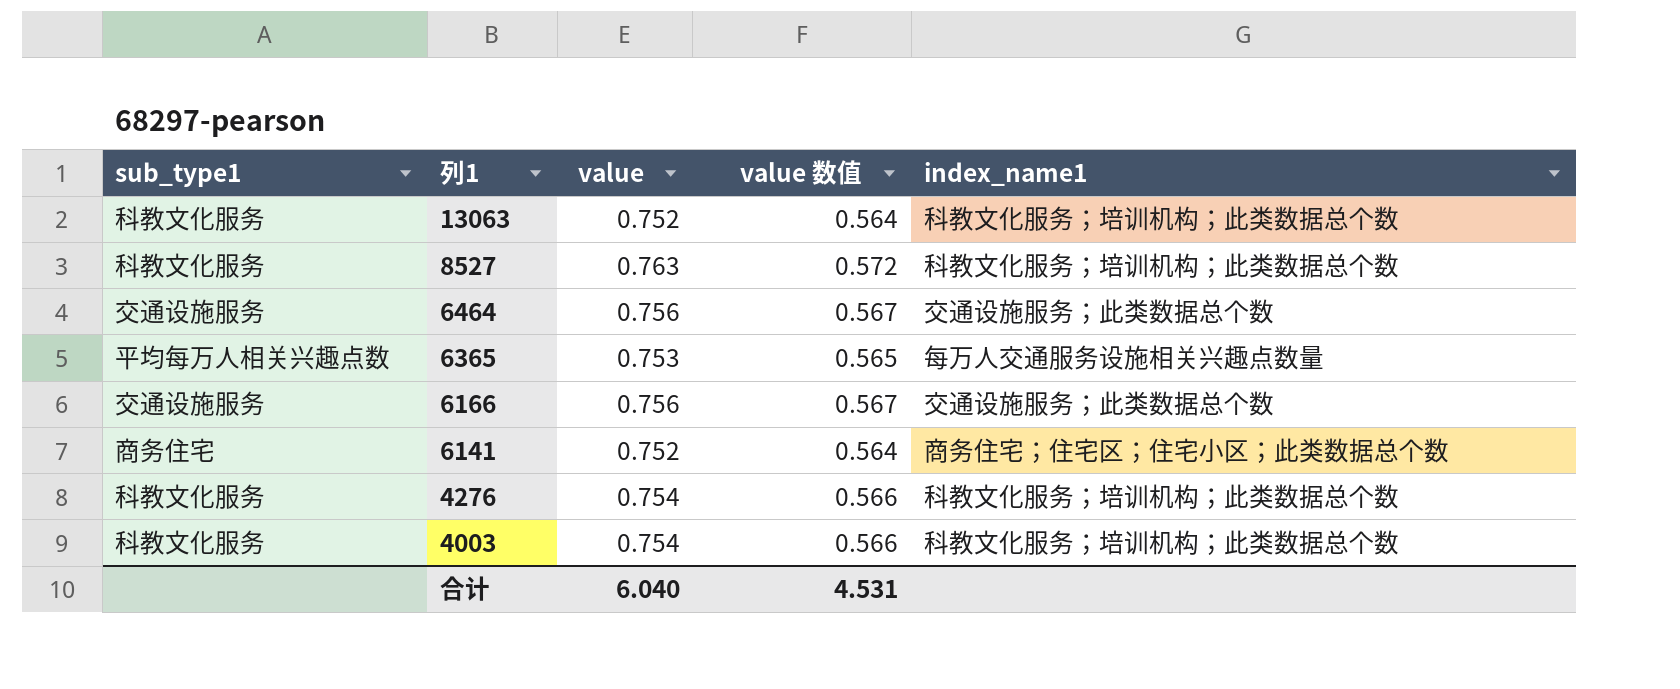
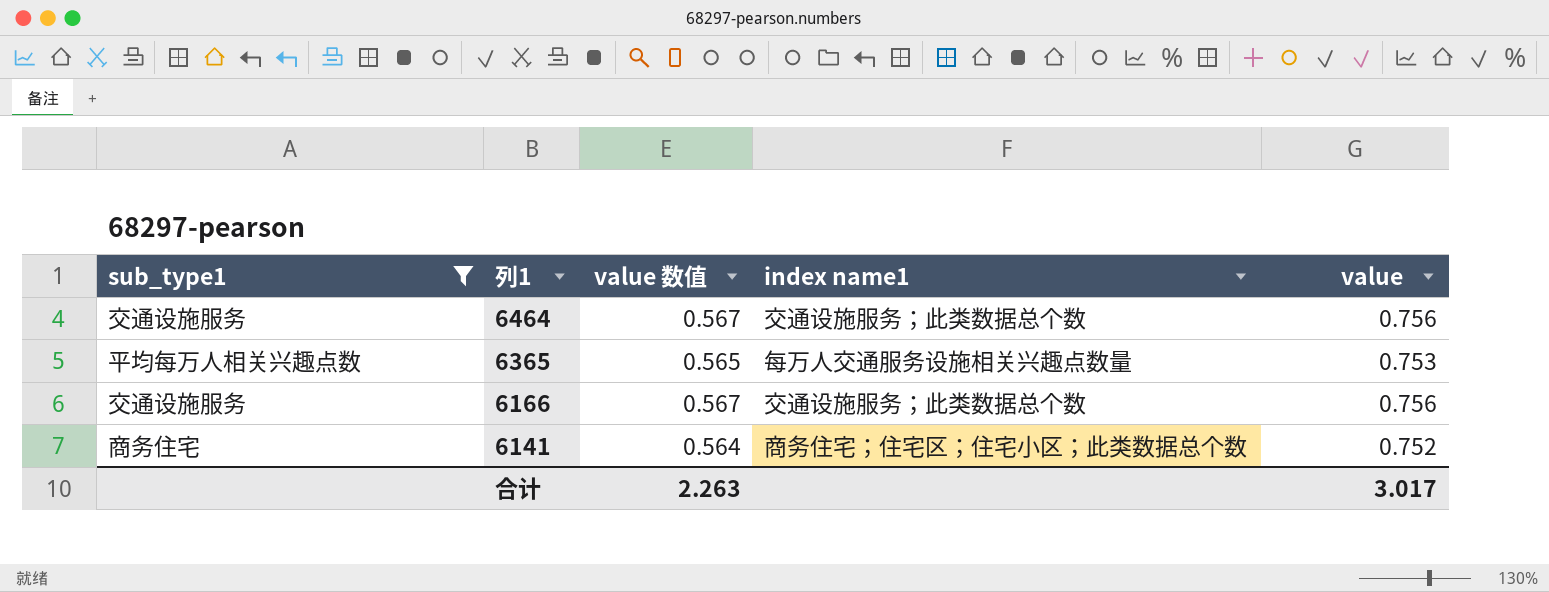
filter: none -> sub_type1 != 科教文化服务
column name: index_name1 -> index name1
column value | position: 3 -> 5
合计 | value 数值: 4.531 -> 2.263
合计 | value: 6.040 -> 3.017

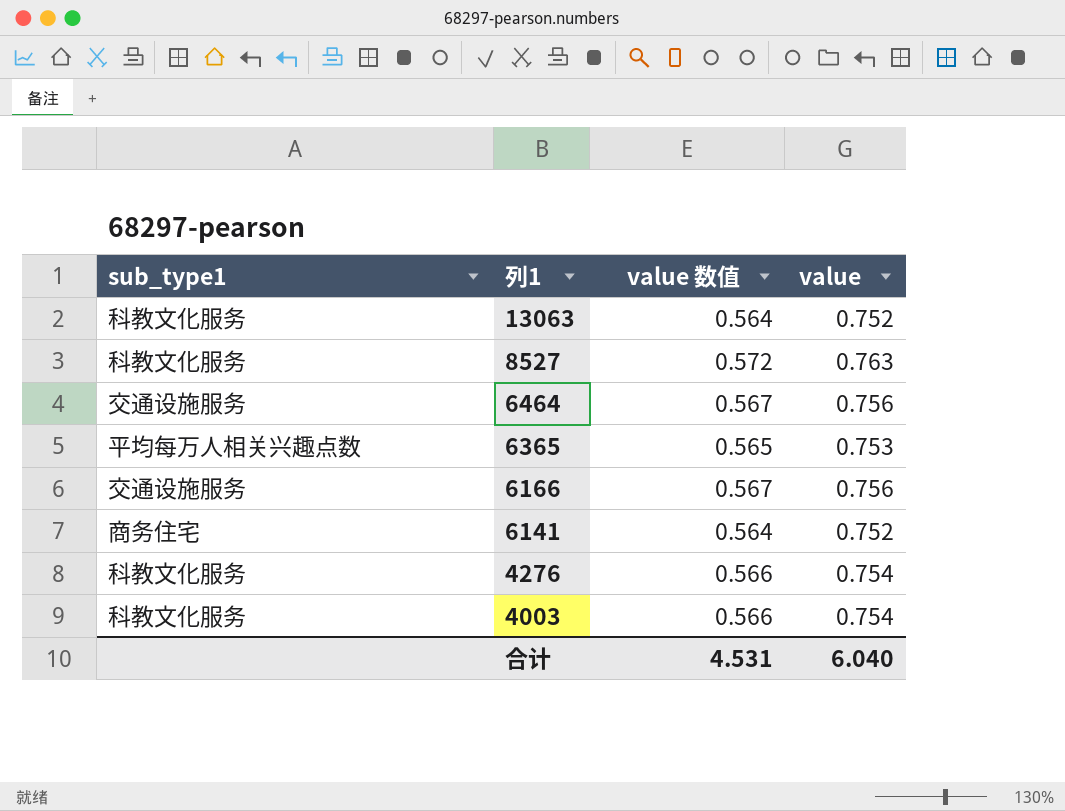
filter: sub_type1 != 科教文化服务 -> none
column index name1 | position: 4 -> none
合计 | value 数值: 2.263 -> 4.531
合计 | value: 3.017 -> 6.040

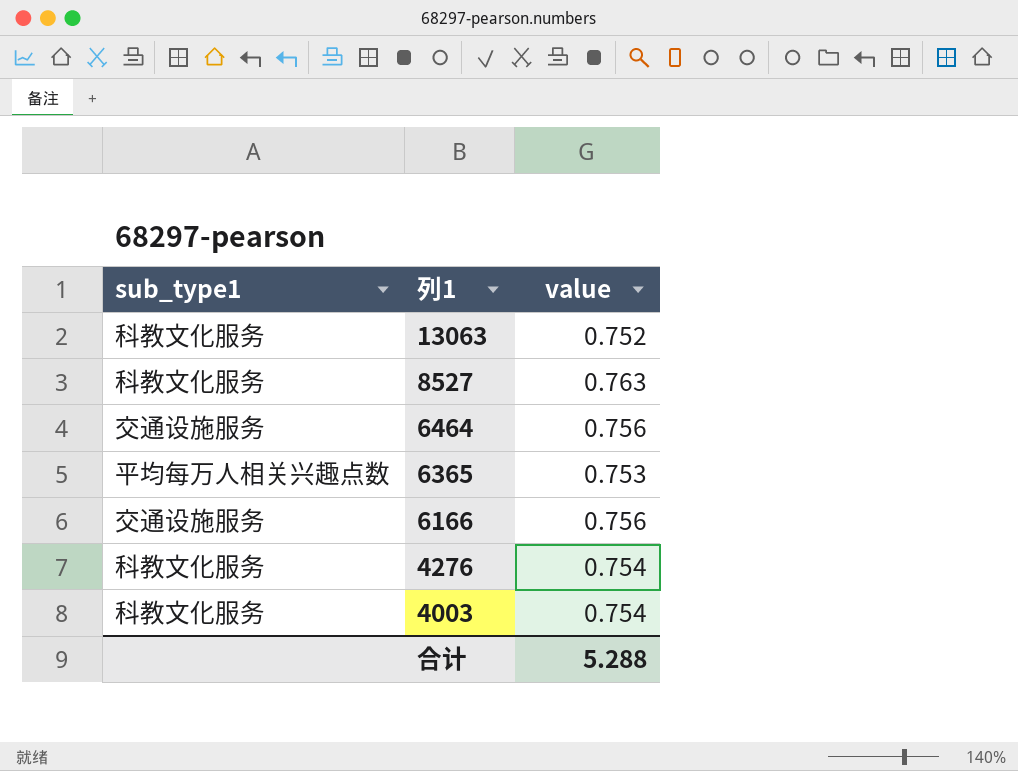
column value 数值 | formula: [value] * 0.75 -> none
row 6141: 商务住宅 | 0.564 | 0.752 -> none
合计 | value: 6.040 -> 5.288

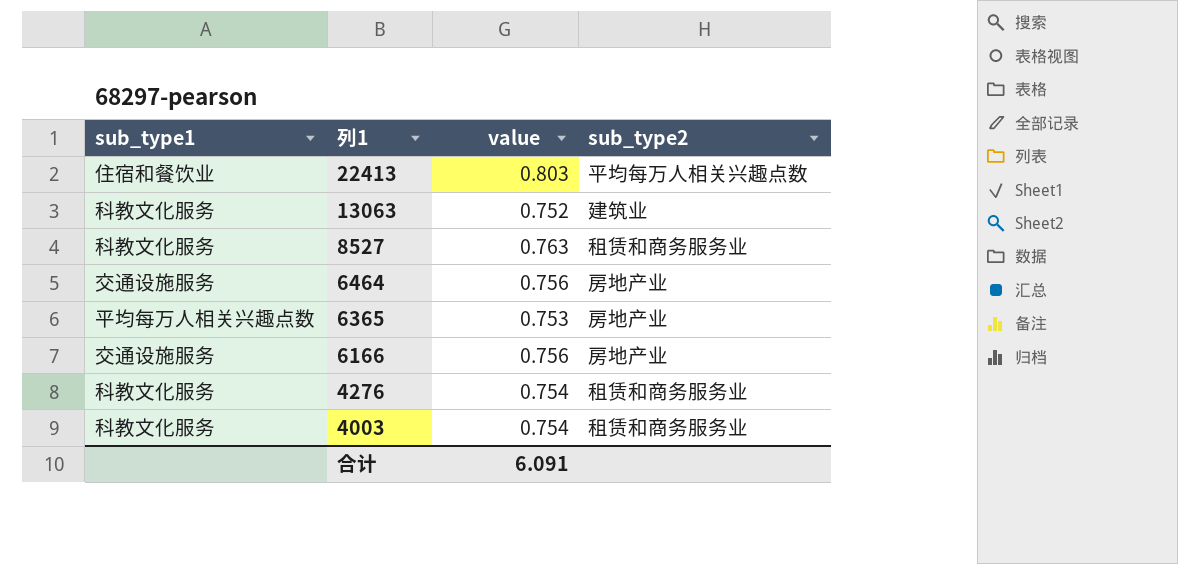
column sub_type2 | position: none -> 4
row 22413: none -> 住宿和餐饮业 | 0.803 | 平均每万人相关兴趣点数
合计 | value: 5.288 -> 6.091

